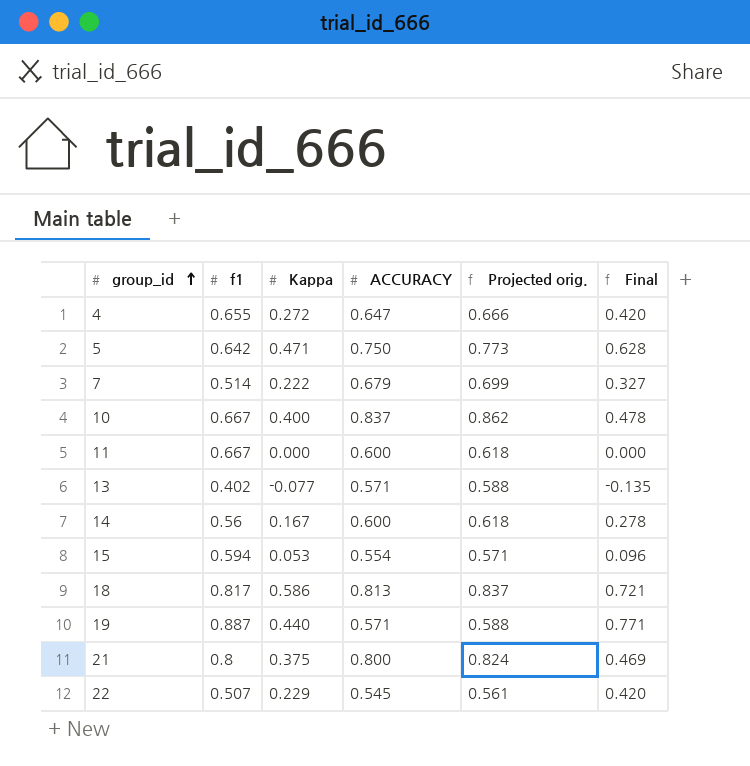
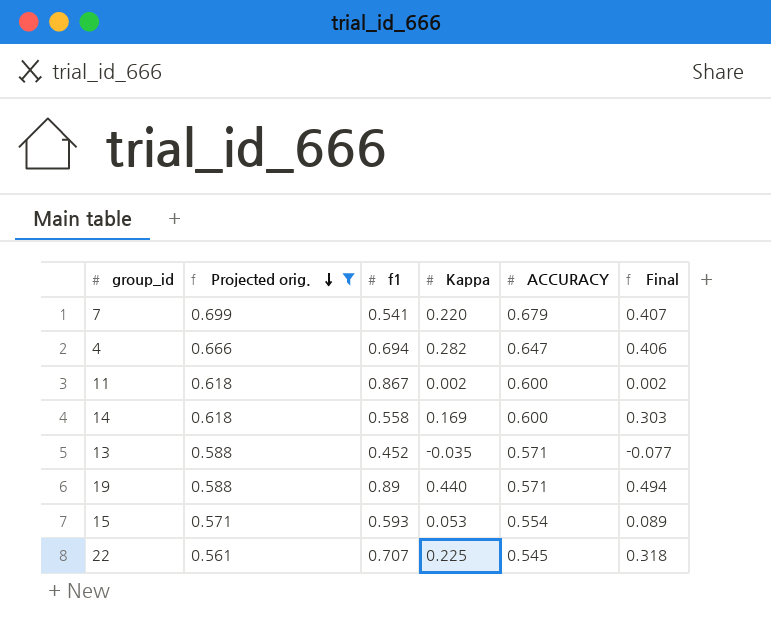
filter: none -> Projected orig. <= 0.699
row order: group_id ascending -> Projected orig. descending
column Projected orig. | position: 5 -> 2
column Final | formula: [Kappa] / [ACCURACY] -> [Kappa] / [f1]
7 | f1: 0.514 -> 0.541
7 | Kappa: 0.222 -> 0.220
4 | f1: 0.655 -> 0.694
4 | Kappa: 0.272 -> 0.282
11 | f1: 0.667 -> 0.867
11 | Kappa: 0.000 -> 0.002
14 | f1: 0.56 -> 0.558
14 | Kappa: 0.167 -> 0.169
13 | f1: 0.402 -> 0.452
13 | Kappa: -0.077 -> -0.035
19 | f1: 0.887 -> 0.89
15 | f1: 0.594 -> 0.593
22 | f1: 0.507 -> 0.707
22 | Kappa: 0.229 -> 0.225

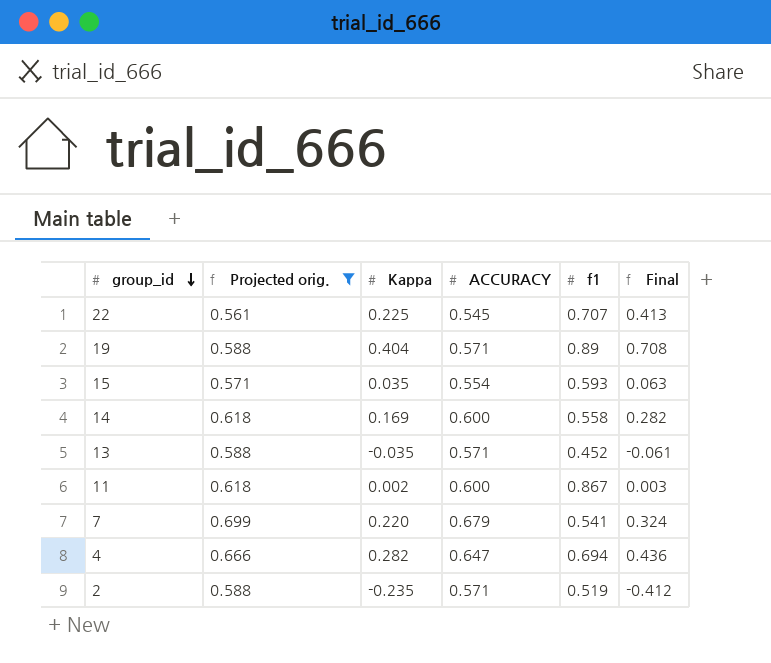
row order: Projected orig. descending -> group_id descending
column f1 | position: 3 -> 5
column Final | formula: [Kappa] / [f1] -> [Kappa] / [ACCURACY]
19 | Kappa: 0.440 -> 0.404
15 | Kappa: 0.053 -> 0.035
row 2: none -> 0.588 | -0.235 | 0.571 | 0.519 | -0.412

